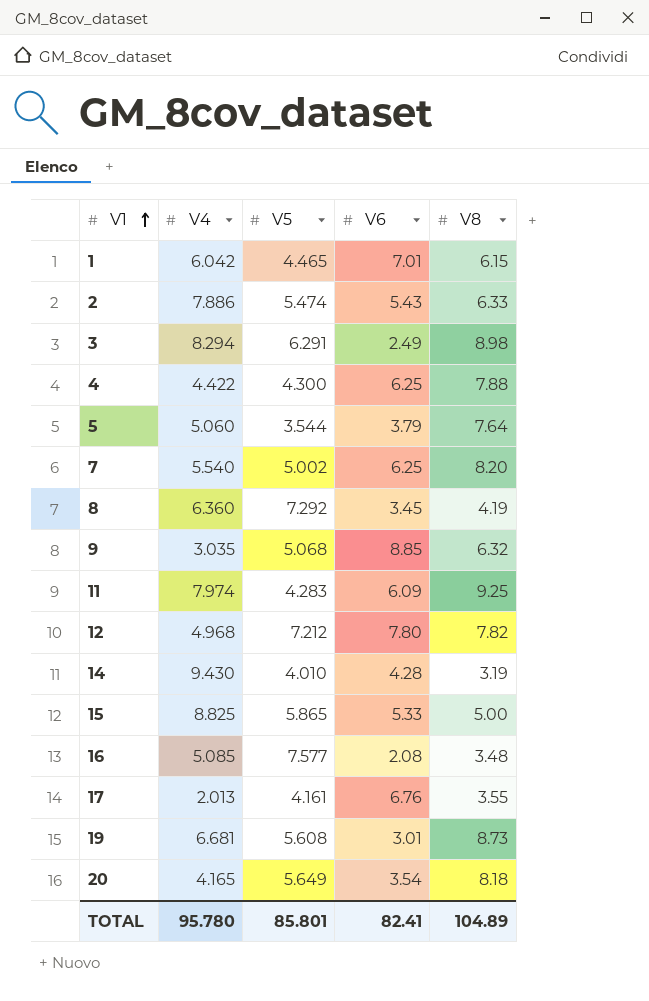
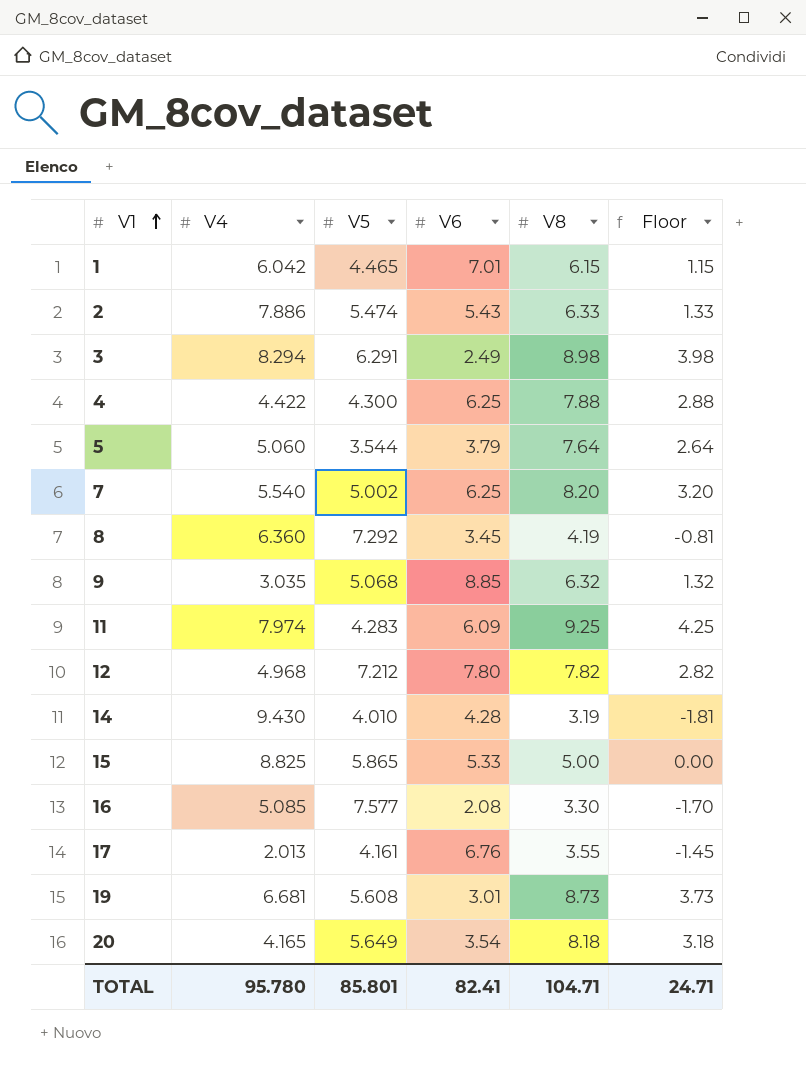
column Floor | formula: none -> [V8] - 5
16 | V8: 3.48 -> 3.30
TOTAL | V8: 104.89 -> 104.71

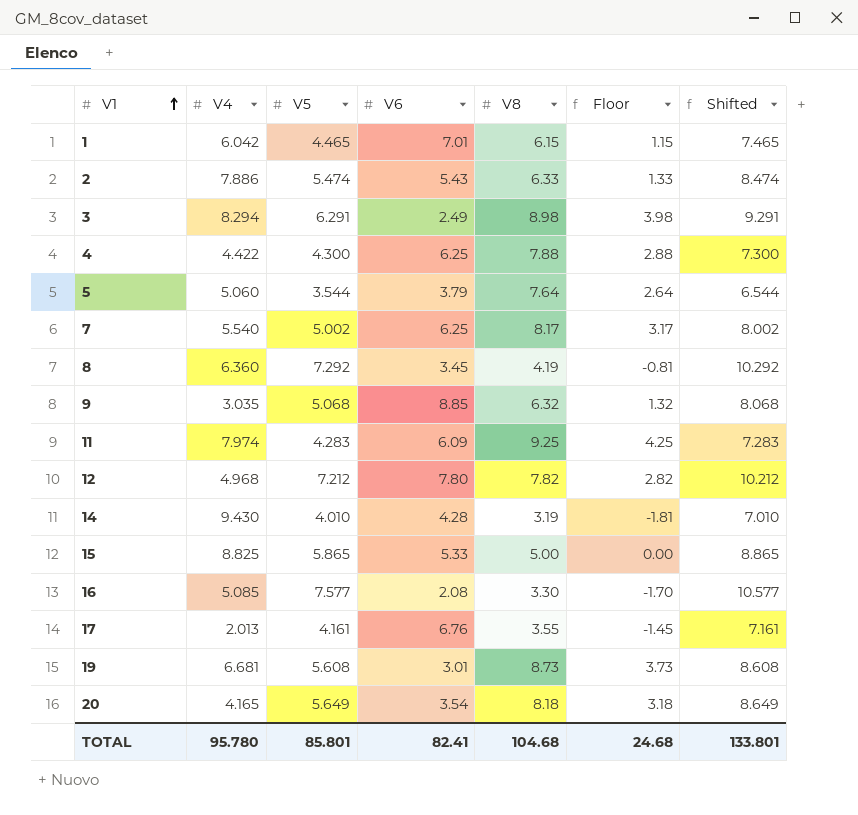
column Shifted | formula: none -> [V5] + 3
7 | V8: 8.20 -> 8.17
7 | Floor: 3.20 -> 3.17
TOTAL | V8: 104.71 -> 104.68
TOTAL | Floor: 24.71 -> 24.68

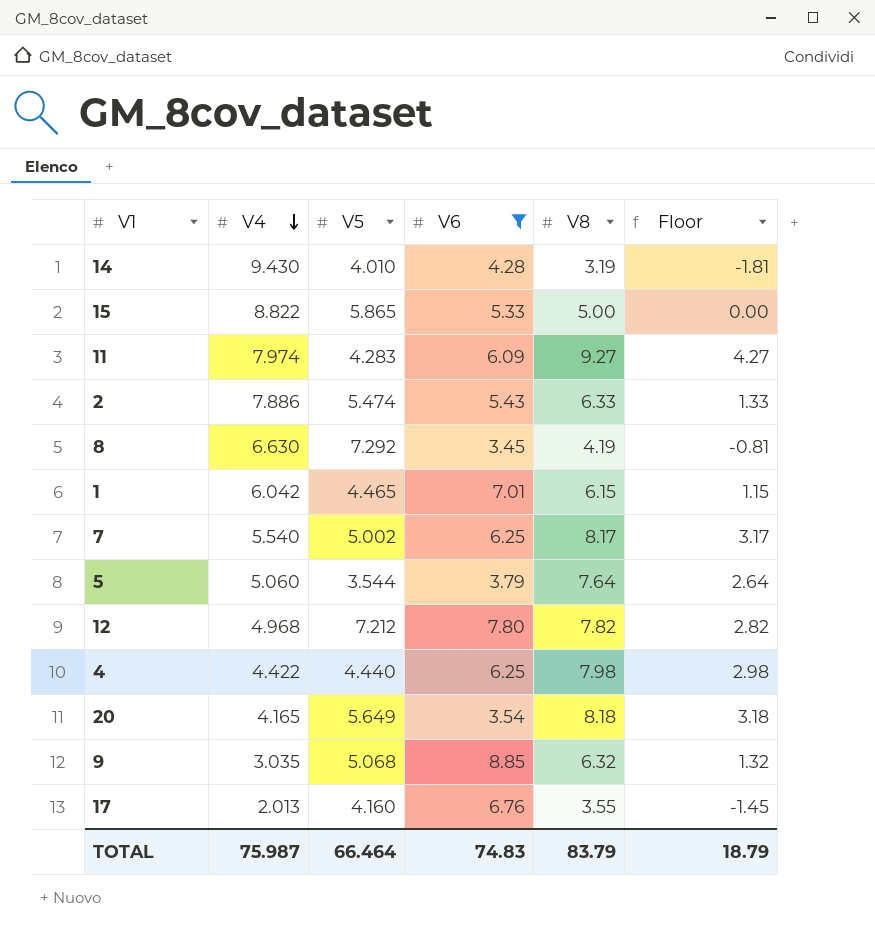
filter: none -> V6 >= 3.45
row order: V1 ascending -> V4 descending
column Shifted | formula: [V5] + 3 -> none
15 | V4: 8.825 -> 8.822
11 | V8: 9.25 -> 9.27
11 | Floor: 4.25 -> 4.27
8 | V4: 6.360 -> 6.630
4 | V5: 4.300 -> 4.440
4 | V8: 7.88 -> 7.98
4 | Floor: 2.88 -> 2.98
17 | V5: 4.161 -> 4.160
TOTAL | V4: 95.780 -> 75.987
TOTAL | V5: 85.801 -> 66.464
TOTAL | V6: 82.41 -> 74.83
TOTAL | V8: 104.68 -> 83.79
TOTAL | Floor: 24.68 -> 18.79

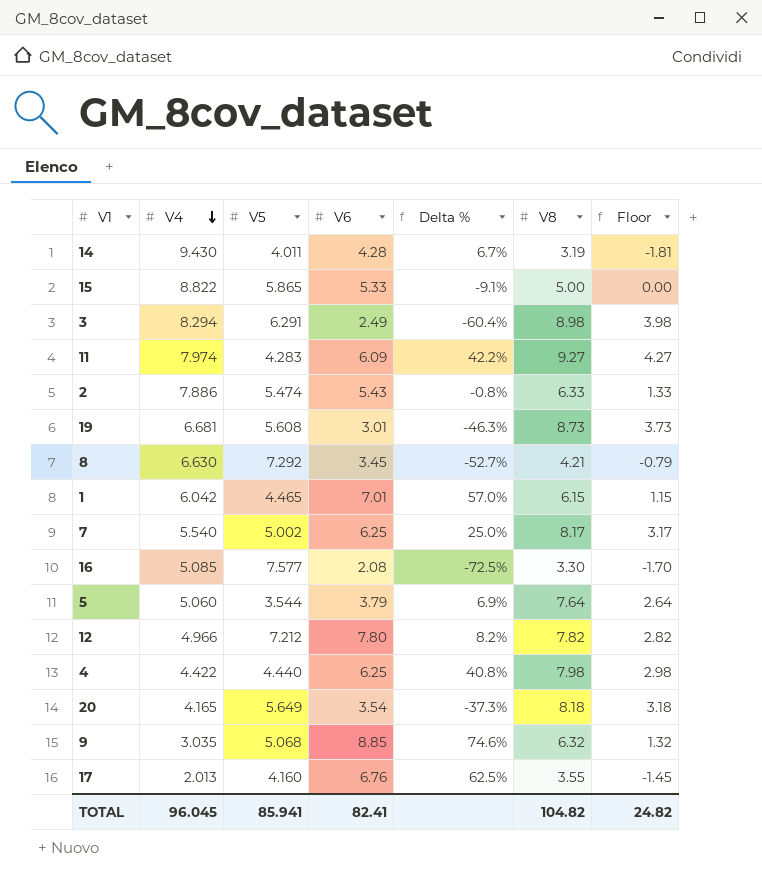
filter: V6 >= 3.45 -> none
column Delta % | formula: none -> ([V6] - [V5]) / [V5]
14 | V5: 4.010 -> 4.011
8 | V8: 4.19 -> 4.21
8 | Floor: -0.81 -> -0.79
12 | V4: 4.968 -> 4.966
TOTAL | V4: 75.987 -> 96.045
TOTAL | V5: 66.464 -> 85.941
TOTAL | V6: 74.83 -> 82.41
TOTAL | V8: 83.79 -> 104.82
TOTAL | Floor: 18.79 -> 24.82

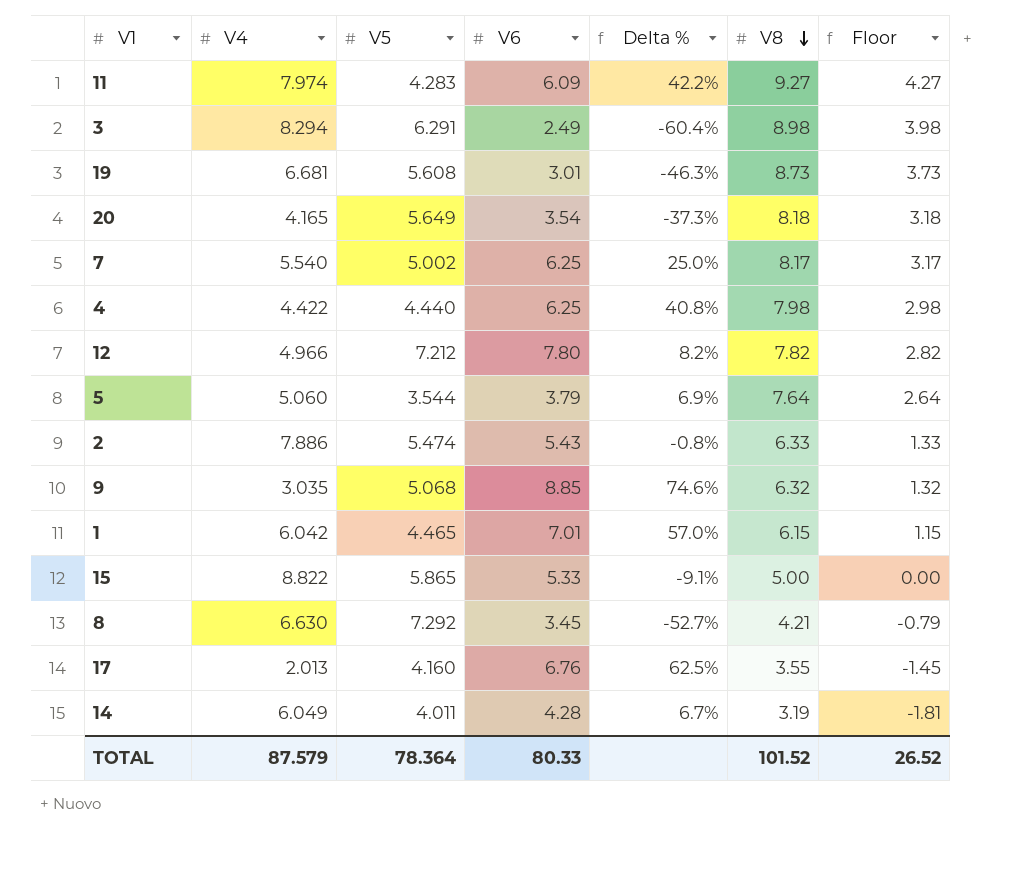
row order: V4 descending -> V8 descending
row 16: 5.085 | 7.577 | 2.08 | -72.5% | 3.30 | -1.70 -> none
14 | V4: 9.430 -> 6.049
TOTAL | V4: 96.045 -> 87.579
TOTAL | V5: 85.941 -> 78.364
TOTAL | V6: 82.41 -> 80.33
TOTAL | V8: 104.82 -> 101.52
TOTAL | Floor: 24.82 -> 26.52

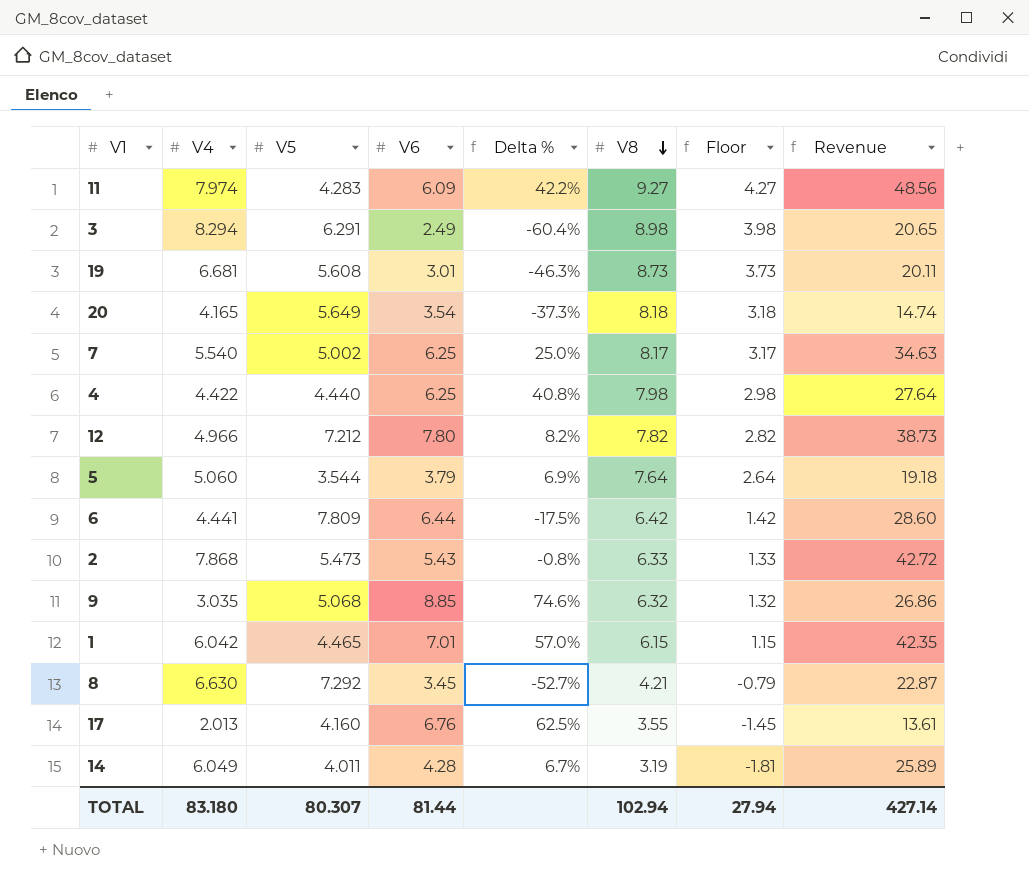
column Revenue | formula: none -> [V4] * [V6]
row 15: 8.822 | 5.865 | 5.33 | -9.1% | 5.00 | 0.00 -> none
row 6: none -> 4.441 | 7.809 | 6.44 | -17.5% | 6.42 | 1.42 | 28.60
2 | V4: 7.886 -> 7.868
2 | V5: 5.474 -> 5.473
TOTAL | V4: 87.579 -> 83.180
TOTAL | V5: 78.364 -> 80.307
TOTAL | V6: 80.33 -> 81.44
TOTAL | V8: 101.52 -> 102.94
TOTAL | Floor: 26.52 -> 27.94

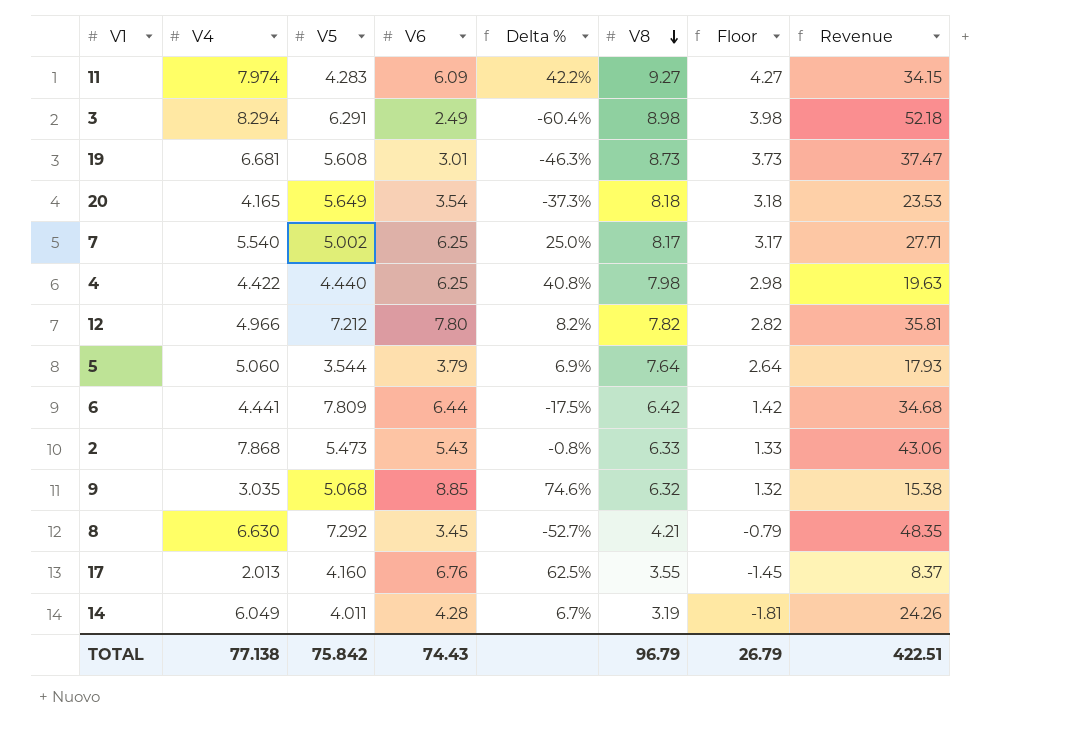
column Revenue | formula: [V4] * [V6] -> [V4] * [V5]
row 1: 6.042 | 4.465 | 7.01 | 57.0% | 6.15 | 1.15 | 42.35 -> none
TOTAL | V4: 83.180 -> 77.138
TOTAL | V5: 80.307 -> 75.842
TOTAL | V6: 81.44 -> 74.43
TOTAL | V8: 102.94 -> 96.79
TOTAL | Floor: 27.94 -> 26.79
TOTAL | Revenue: 427.14 -> 422.51

